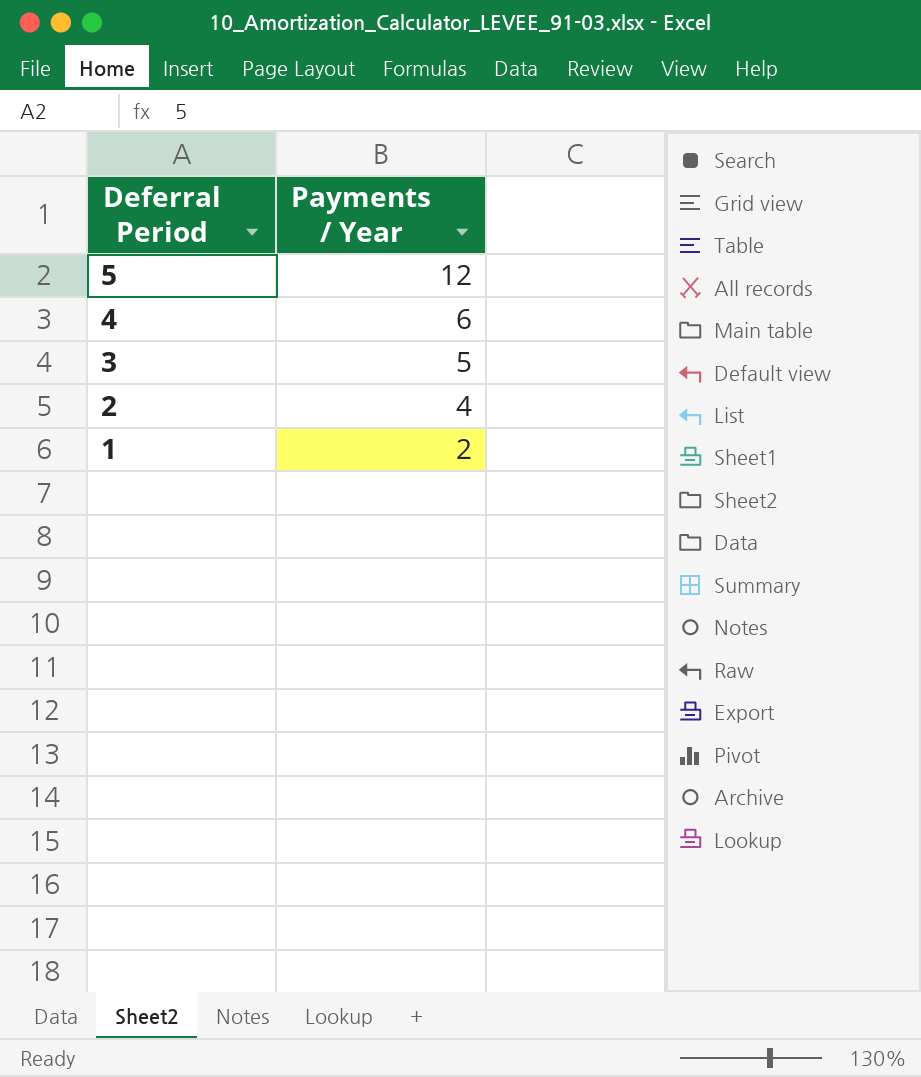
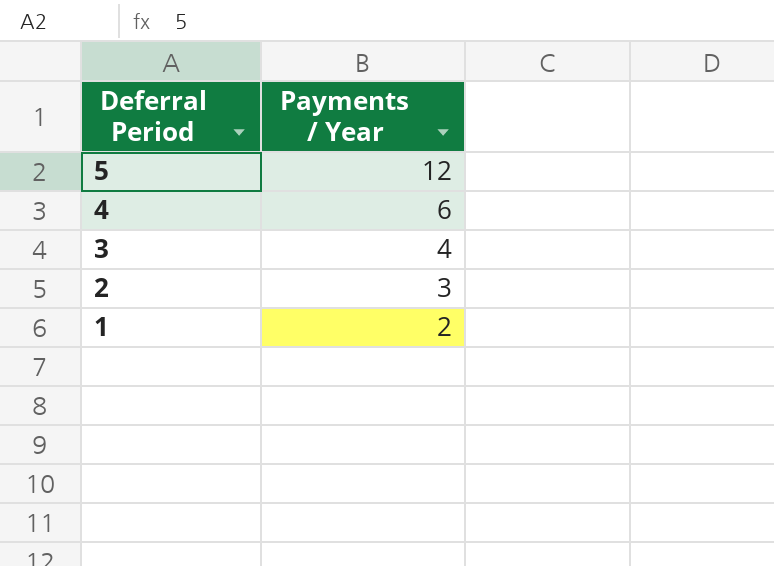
3 | Payments / Year: 5 -> 4
2 | Payments / Year: 4 -> 3

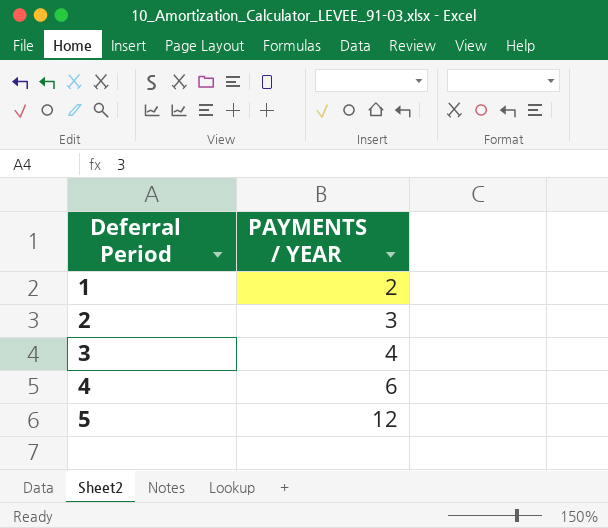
row order: Deferral Period descending -> Deferral Period ascending
column name: Payments / Year -> PAYMENTS / YEAR

